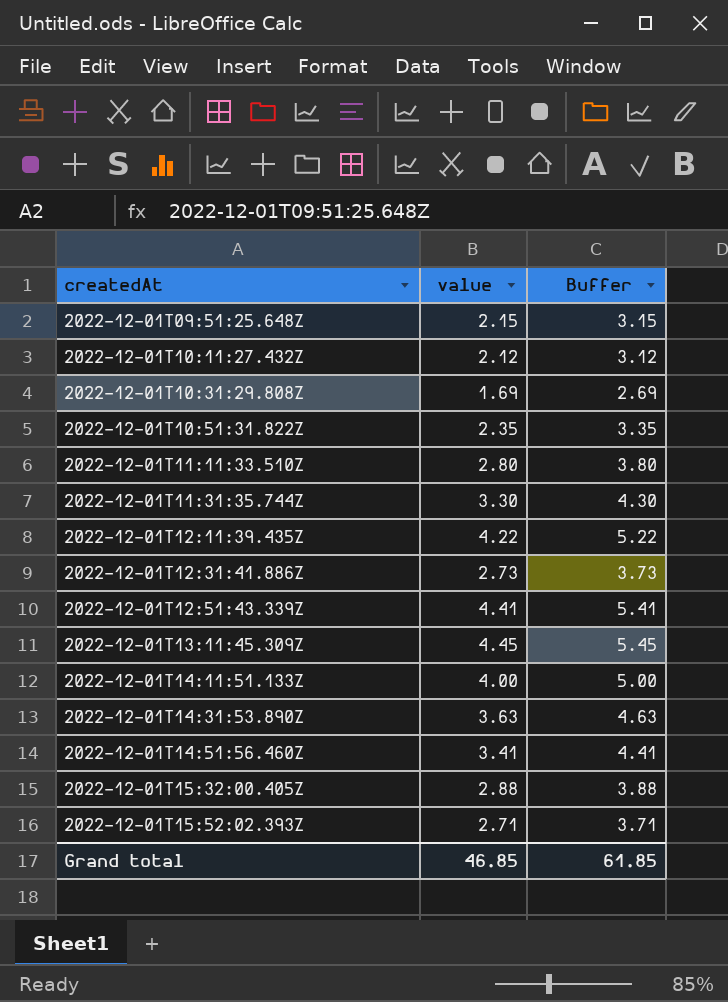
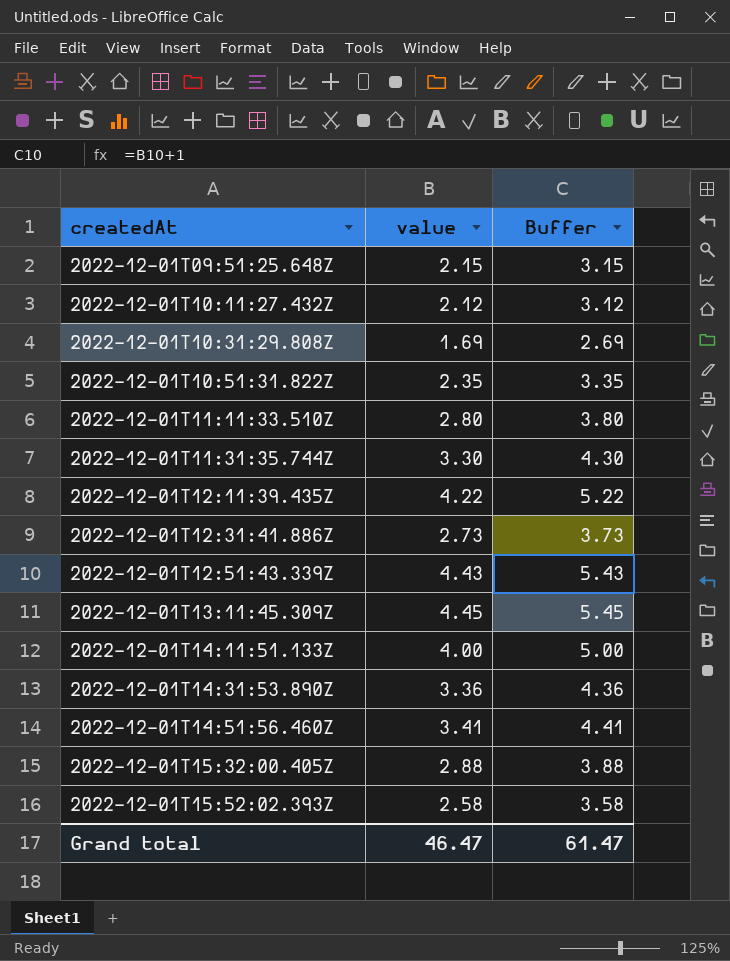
2022-12-01T12:51:43.339Z | value: 4.41 -> 4.43
2022-12-01T12:51:43.339Z | Buffer: 5.41 -> 5.43
2022-12-01T14:31:53.890Z | value: 3.63 -> 3.36
2022-12-01T14:31:53.890Z | Buffer: 4.63 -> 4.36
2022-12-01T15:52:02.393Z | value: 2.71 -> 2.58
2022-12-01T15:52:02.393Z | Buffer: 3.71 -> 3.58
Grand total | value: 46.85 -> 46.47
Grand total | Buffer: 61.85 -> 61.47

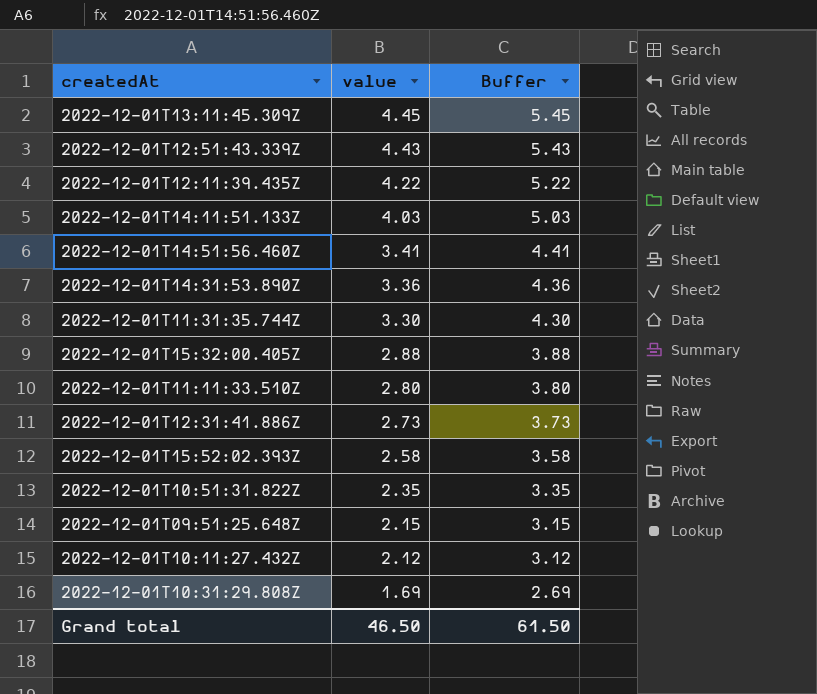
row order: createdAt ascending -> value descending
2022-12-01T14:11:51.133Z | value: 4.00 -> 4.03
2022-12-01T14:11:51.133Z | Buffer: 5.00 -> 5.03
Grand total | value: 46.47 -> 46.50
Grand total | Buffer: 61.47 -> 61.50

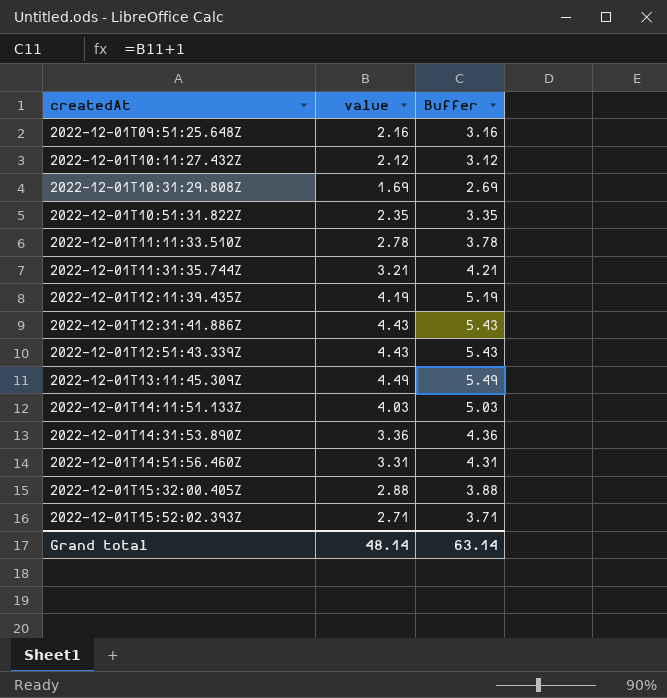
row order: value descending -> createdAt ascending
2022-12-01T09:51:25.648Z | value: 2.15 -> 2.16
2022-12-01T09:51:25.648Z | Buffer: 3.15 -> 3.16
2022-12-01T11:11:33.510Z | value: 2.80 -> 2.78
2022-12-01T11:11:33.510Z | Buffer: 3.80 -> 3.78
2022-12-01T11:31:35.744Z | value: 3.30 -> 3.21
2022-12-01T11:31:35.744Z | Buffer: 4.30 -> 4.21
2022-12-01T12:11:39.435Z | value: 4.22 -> 4.19
2022-12-01T12:11:39.435Z | Buffer: 5.22 -> 5.19
2022-12-01T12:31:41.886Z | value: 2.73 -> 4.43
2022-12-01T12:31:41.886Z | Buffer: 3.73 -> 5.43
2022-12-01T13:11:45.309Z | value: 4.45 -> 4.49
2022-12-01T13:11:45.309Z | Buffer: 5.45 -> 5.49
2022-12-01T14:51:56.460Z | value: 3.41 -> 3.31
2022-12-01T14:51:56.460Z | Buffer: 4.41 -> 4.31
2022-12-01T15:52:02.393Z | value: 2.58 -> 2.71
2022-12-01T15:52:02.393Z | Buffer: 3.58 -> 3.71
Grand total | value: 46.50 -> 48.14
Grand total | Buffer: 61.50 -> 63.14

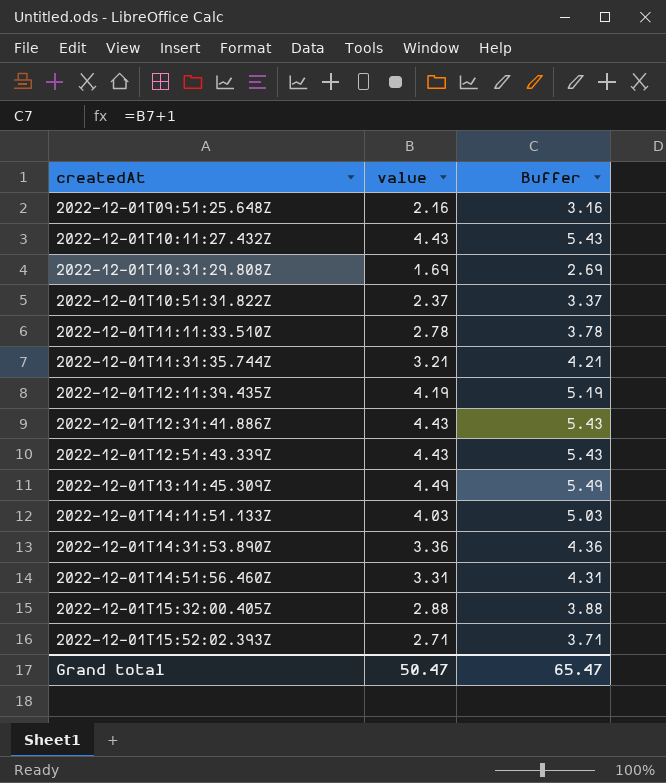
2022-12-01T10:11:27.432Z | value: 2.12 -> 4.43
2022-12-01T10:11:27.432Z | Buffer: 3.12 -> 5.43
2022-12-01T10:51:31.822Z | value: 2.35 -> 2.37
2022-12-01T10:51:31.822Z | Buffer: 3.35 -> 3.37
Grand total | value: 48.14 -> 50.47
Grand total | Buffer: 63.14 -> 65.47

